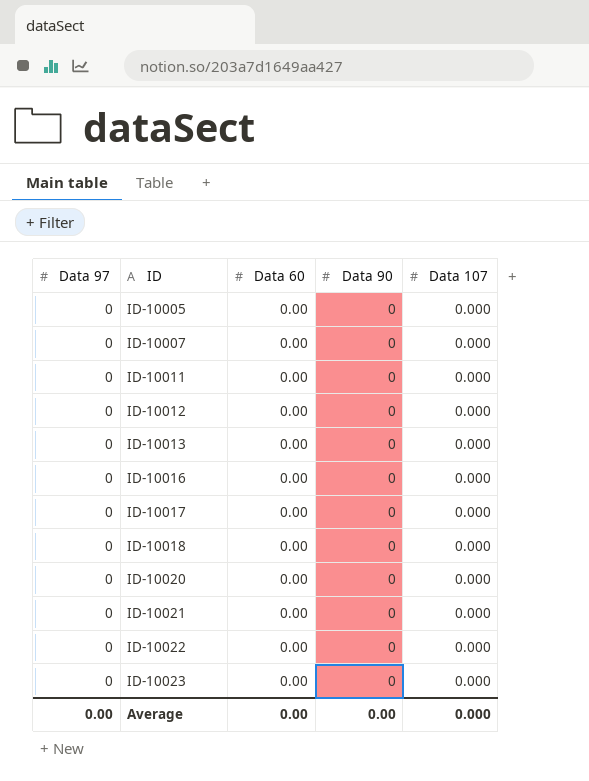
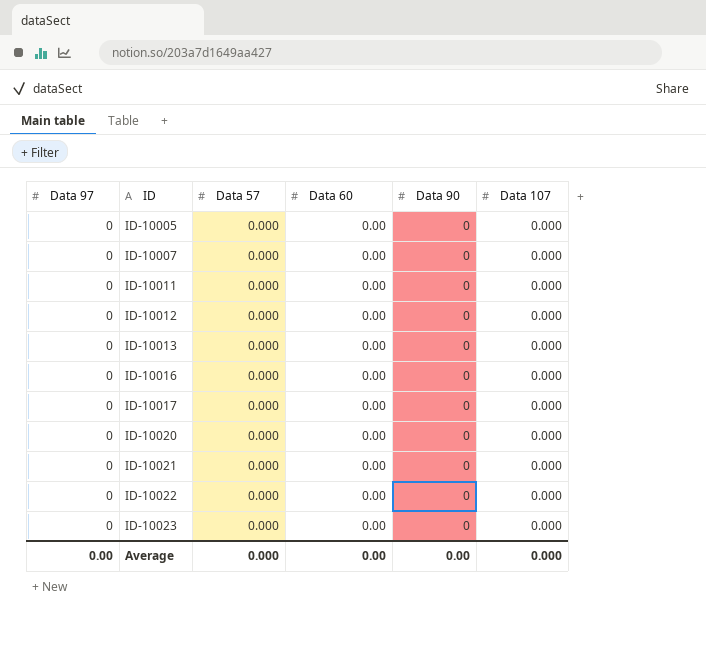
column Data 57 | position: none -> 3
row ID-10018: 0 | 0.00 | 0 | 0.000 -> none

